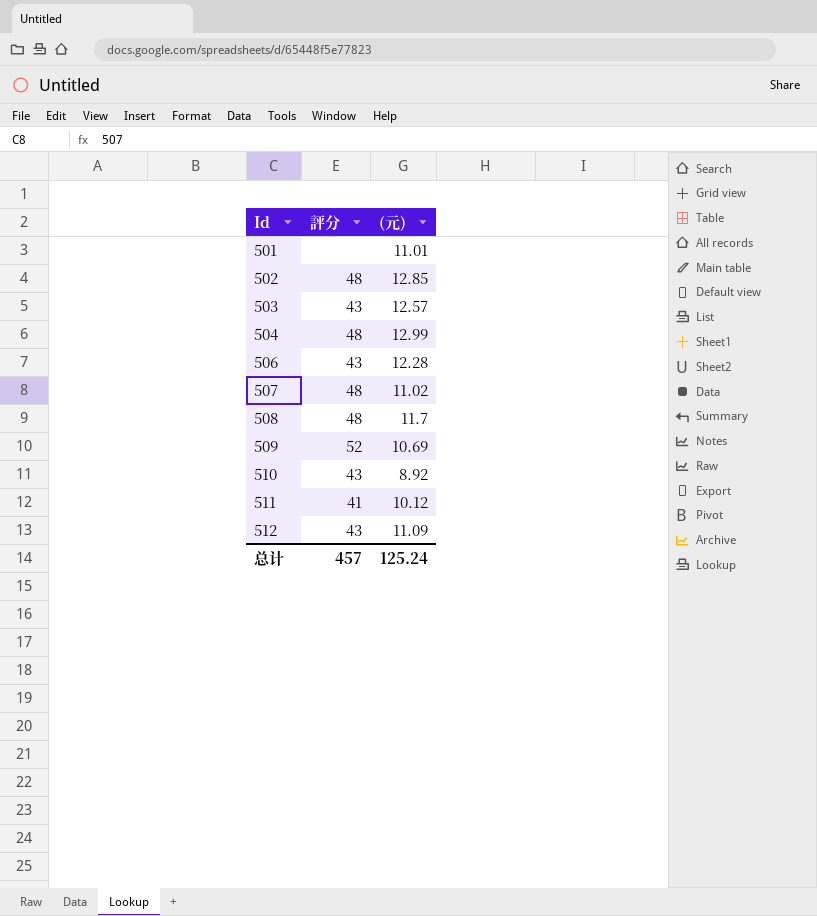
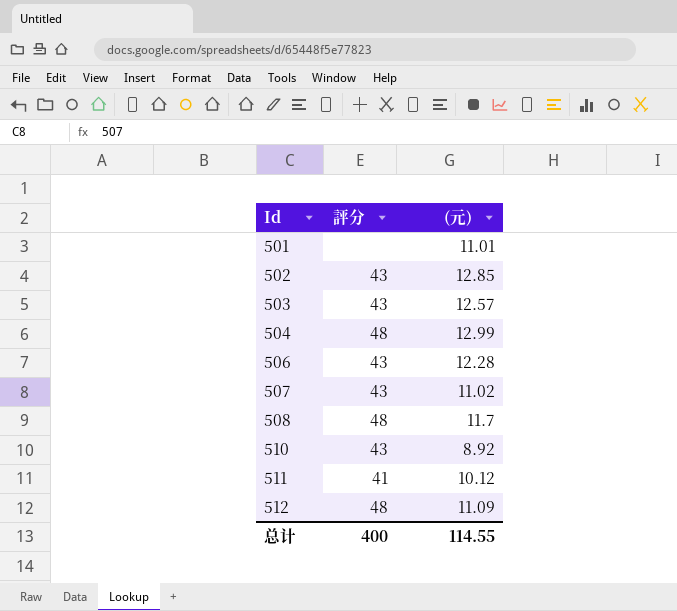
row 509: 52 | 10.69 -> none
502 | 評分: 48 -> 43
507 | 評分: 48 -> 43
512 | 評分: 43 -> 48
总计 | 評分: 457 -> 400
总计 | (元): 125.24 -> 114.55

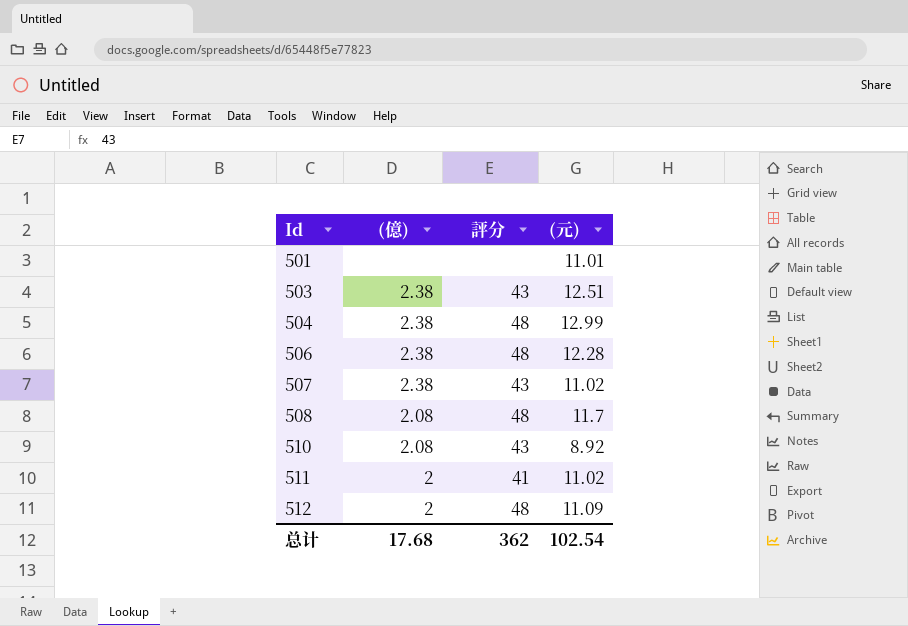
column (億) | position: none -> 2
row 502: 43 | 12.85 -> none
503 | (元): 12.57 -> 12.51
506 | 評分: 43 -> 48
511 | (元): 10.12 -> 11.02
总计 | 評分: 400 -> 362
总计 | (元): 114.55 -> 102.54

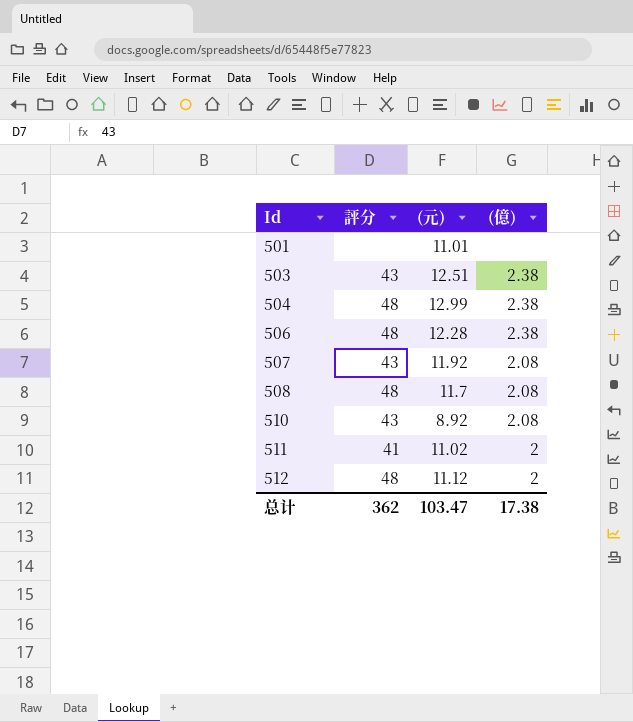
column (億) | position: 2 -> 4
507 | (元): 11.02 -> 11.92
507 | (億): 2.38 -> 2.08
512 | (元): 11.09 -> 11.12
总计 | (元): 102.54 -> 103.47
总计 | (億): 17.68 -> 17.38

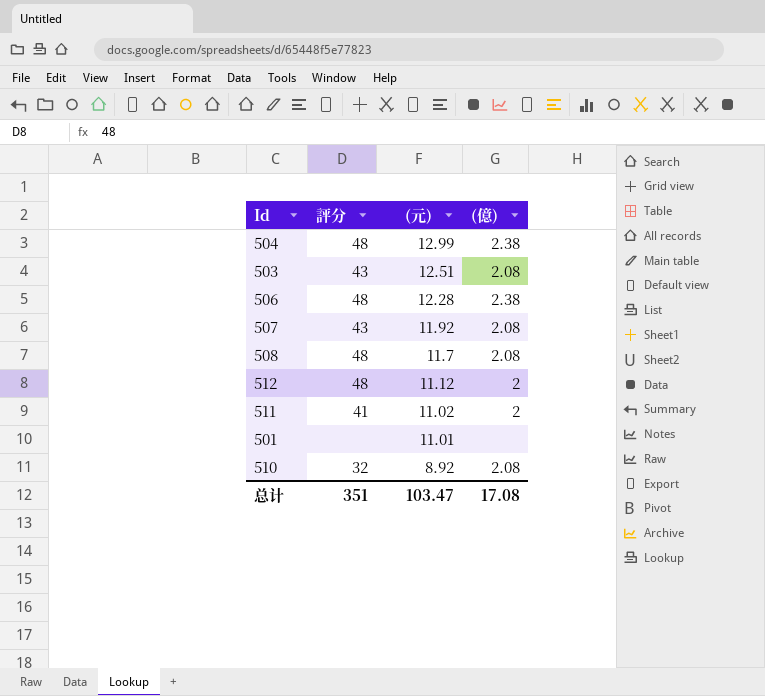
row order: Id ascending -> (元) descending
503 | (億): 2.38 -> 2.08
510 | 評分: 43 -> 32
总计 | 評分: 362 -> 351
总计 | (億): 17.38 -> 17.08

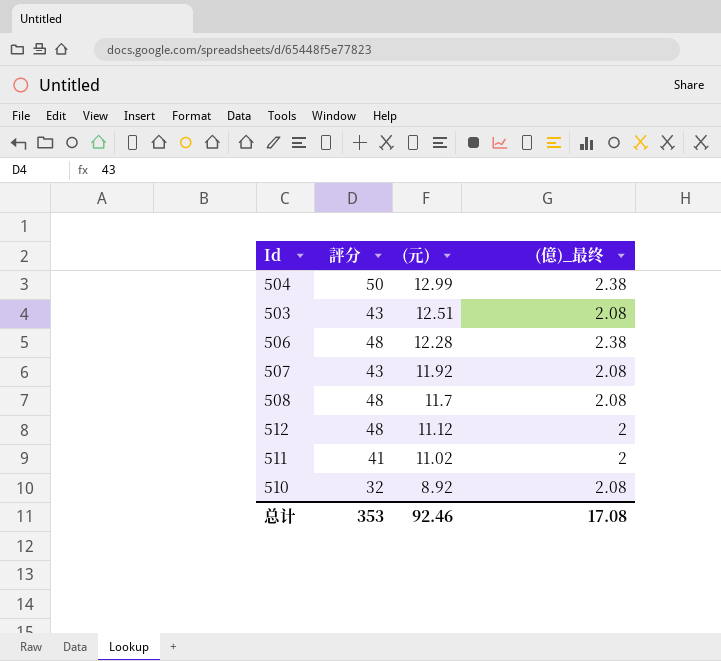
column name: (億) -> (億)_最终
row 501: none | 11.01 | none -> none
504 | 評分: 48 -> 50
总计 | 評分: 351 -> 353
总计 | (元): 103.47 -> 92.46

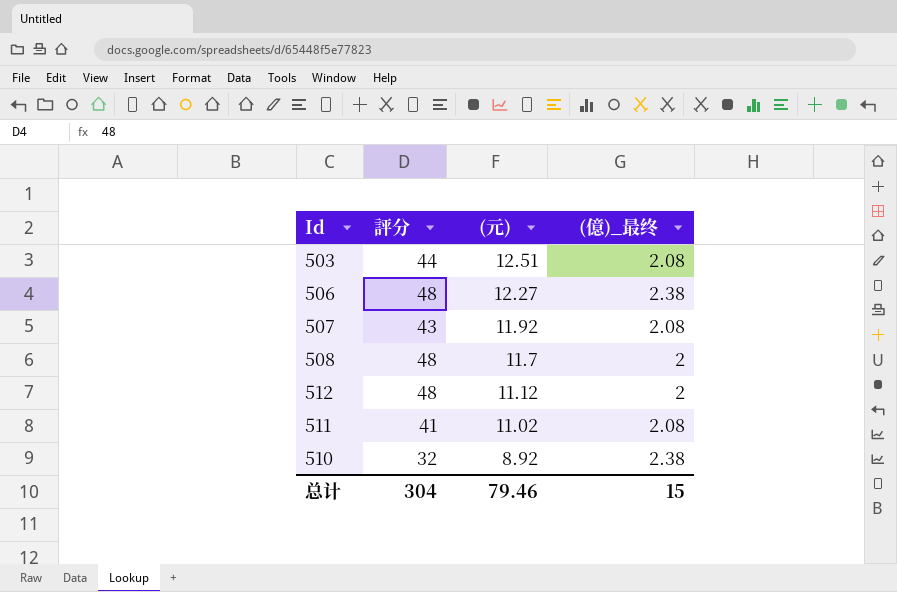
row 504: 50 | 12.99 | 2.38 -> none
503 | 評分: 43 -> 44
506 | (元): 12.28 -> 12.27
508 | (億)_最终: 2.08 -> 2
511 | (億)_最终: 2 -> 2.08
510 | (億)_最终: 2.08 -> 2.38
总计 | 評分: 353 -> 304
总计 | (元): 92.46 -> 79.46
总计 | (億)_最终: 17.08 -> 15

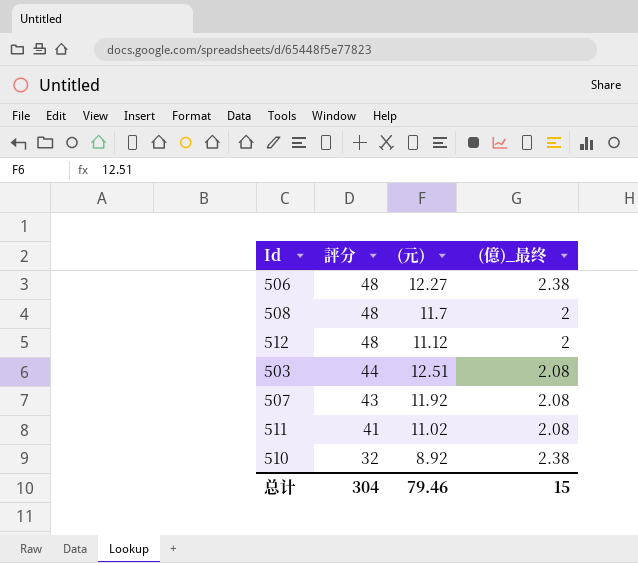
row order: (元) descending -> 評分 descending

